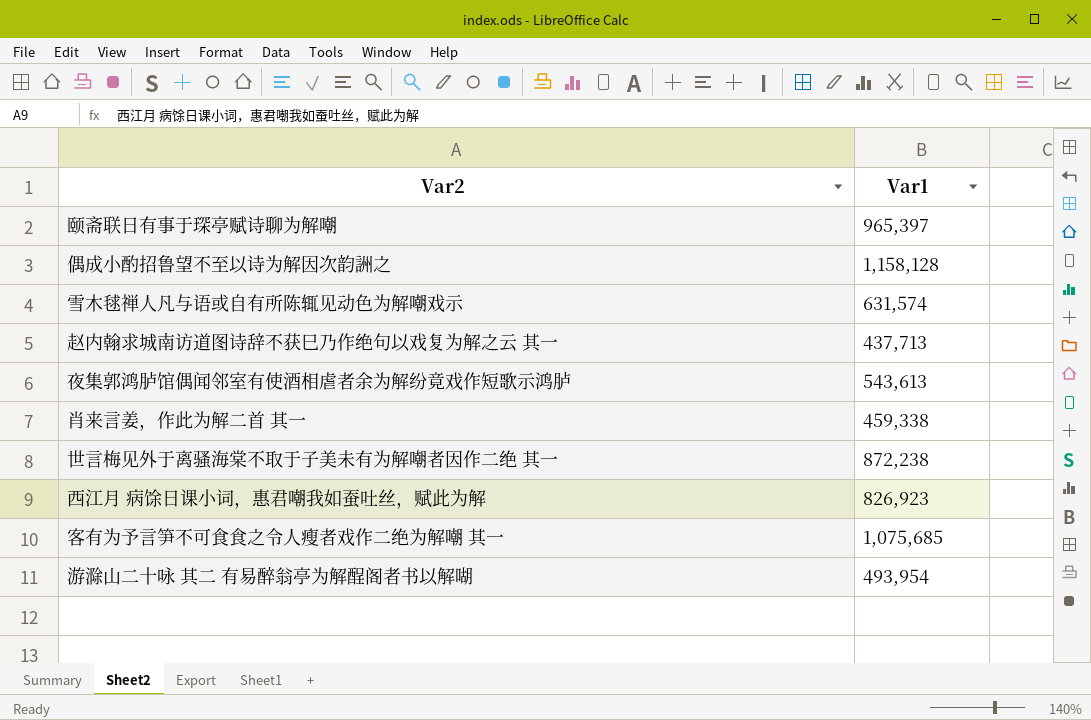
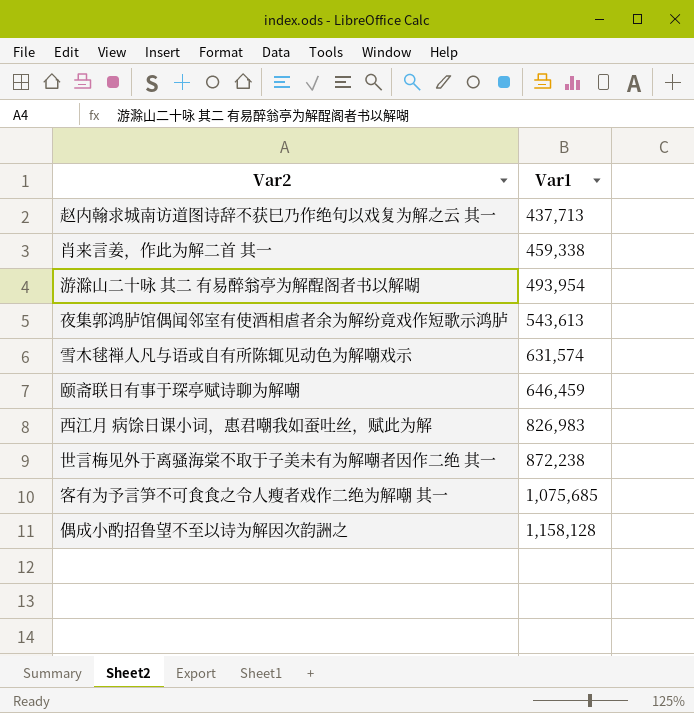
row order: none -> Var1 ascending
颐斋联日有事于琛亭赋诗聊为解嘲 | Var1: 965,397 -> 646,459
西江月 病馀日课小词，惠君嘲我如蚕吐丝，赋此为解 | Var1: 826,923 -> 826,983

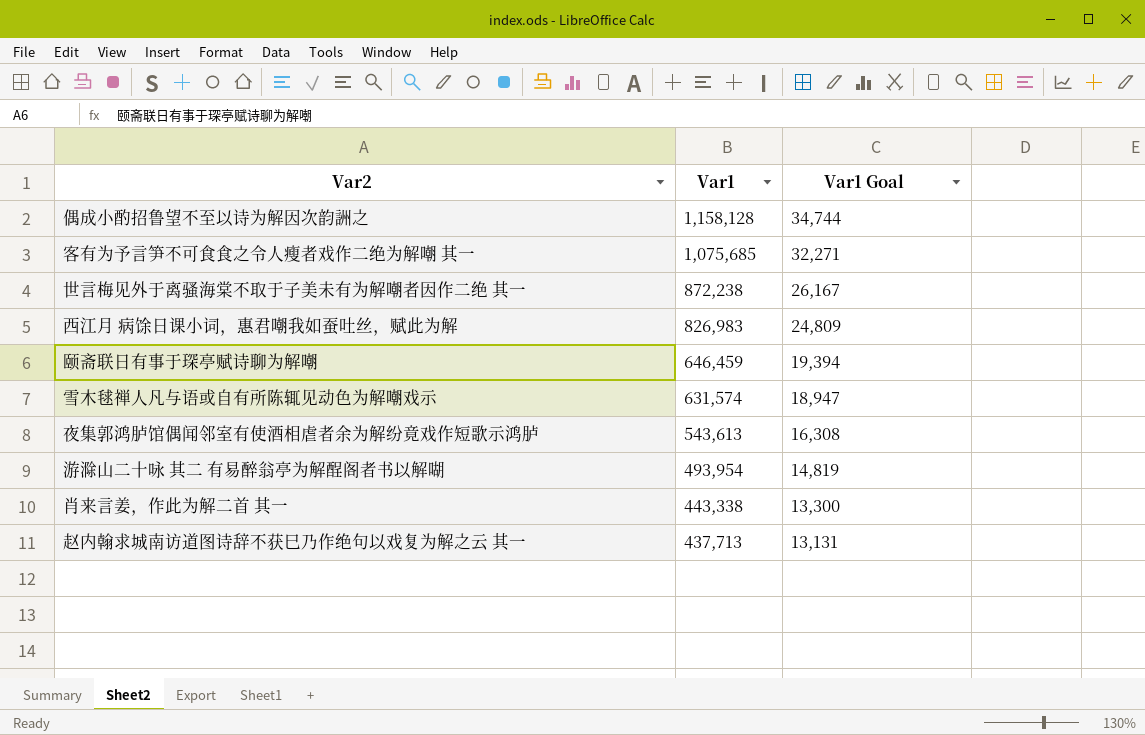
row order: Var1 ascending -> Var1 descending
column Var1 Goal | formula: none -> [Var1] * 0.03
肖来言姜，作此为解二首 其一 | Var1: 459,338 -> 443,338

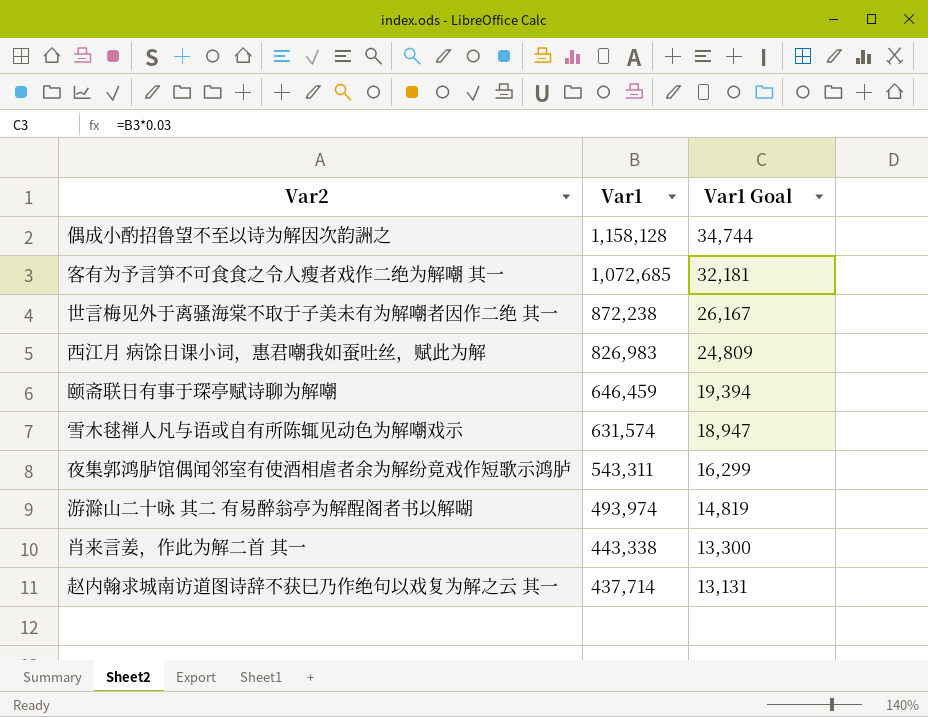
客有为予言笋不可食食之令人瘦者戏作二绝为解嘲 其一 | Var1: 1,075,685 -> 1,072,685
客有为予言笋不可食食之令人瘦者戏作二绝为解嘲 其一 | Var1 Goal: 32,271 -> 32,181
夜集郭鸿胪馆偶闻邻室有使酒相虐者余为解纷竟戏作短歌示鸿胪 | Var1: 543,613 -> 543,311
夜集郭鸿胪馆偶闻邻室有使酒相虐者余为解纷竟戏作短歌示鸿胪 | Var1 Goal: 16,308 -> 16,299
游滁山二十咏 其二 有易醉翁亭为解酲阁者书以解㗅 | Var1: 493,954 -> 493,974
赵内翰求城南访道图诗辞不获巳乃作绝句以戏复为解之云 其一 | Var1: 437,713 -> 437,714

